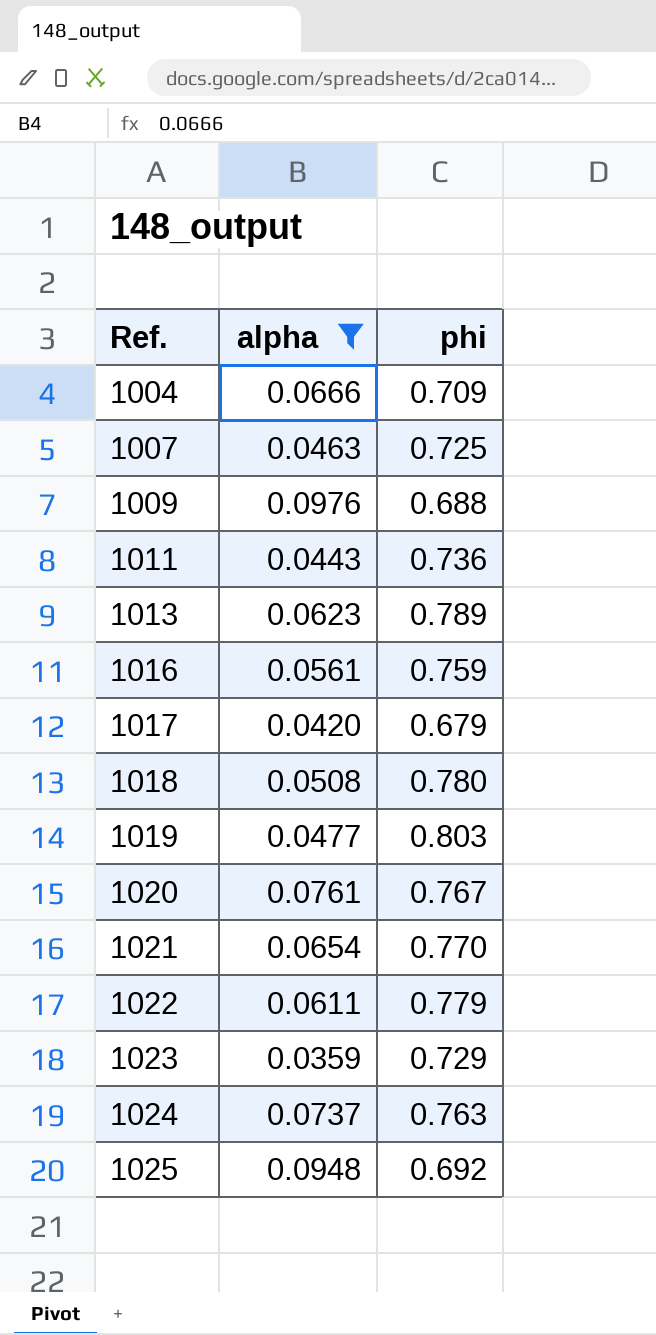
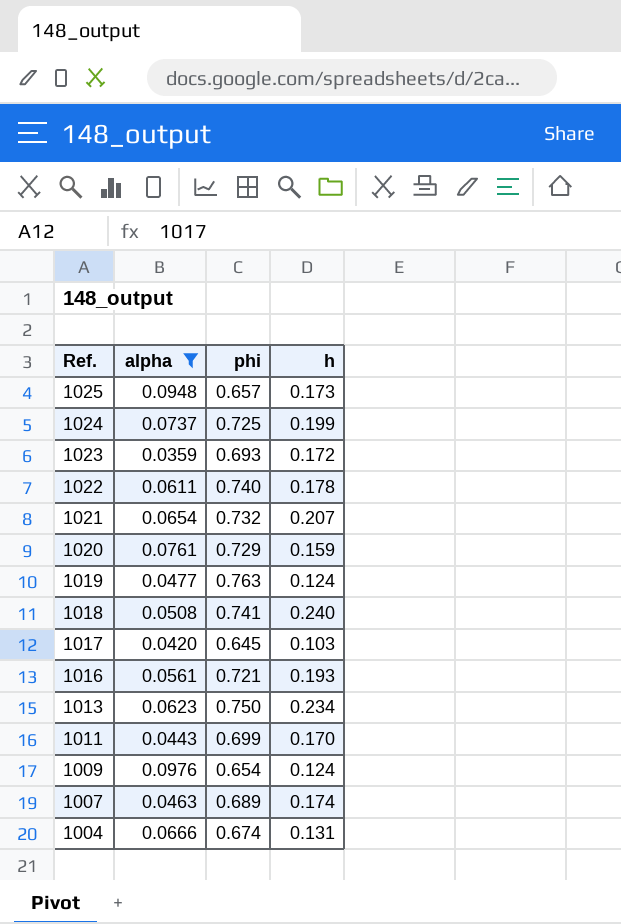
row order: Ref. ascending -> Ref. descending
column h | position: none -> 4
1025 | phi: 0.692 -> 0.657
1024 | phi: 0.763 -> 0.725
1023 | phi: 0.729 -> 0.693
1022 | phi: 0.779 -> 0.740
1021 | phi: 0.770 -> 0.732
1020 | phi: 0.767 -> 0.729
1019 | phi: 0.803 -> 0.763
1018 | phi: 0.780 -> 0.741
1017 | phi: 0.679 -> 0.645
1016 | phi: 0.759 -> 0.721
1013 | phi: 0.789 -> 0.750
1011 | phi: 0.736 -> 0.699
1009 | phi: 0.688 -> 0.654
1007 | phi: 0.725 -> 0.689
1004 | phi: 0.709 -> 0.674

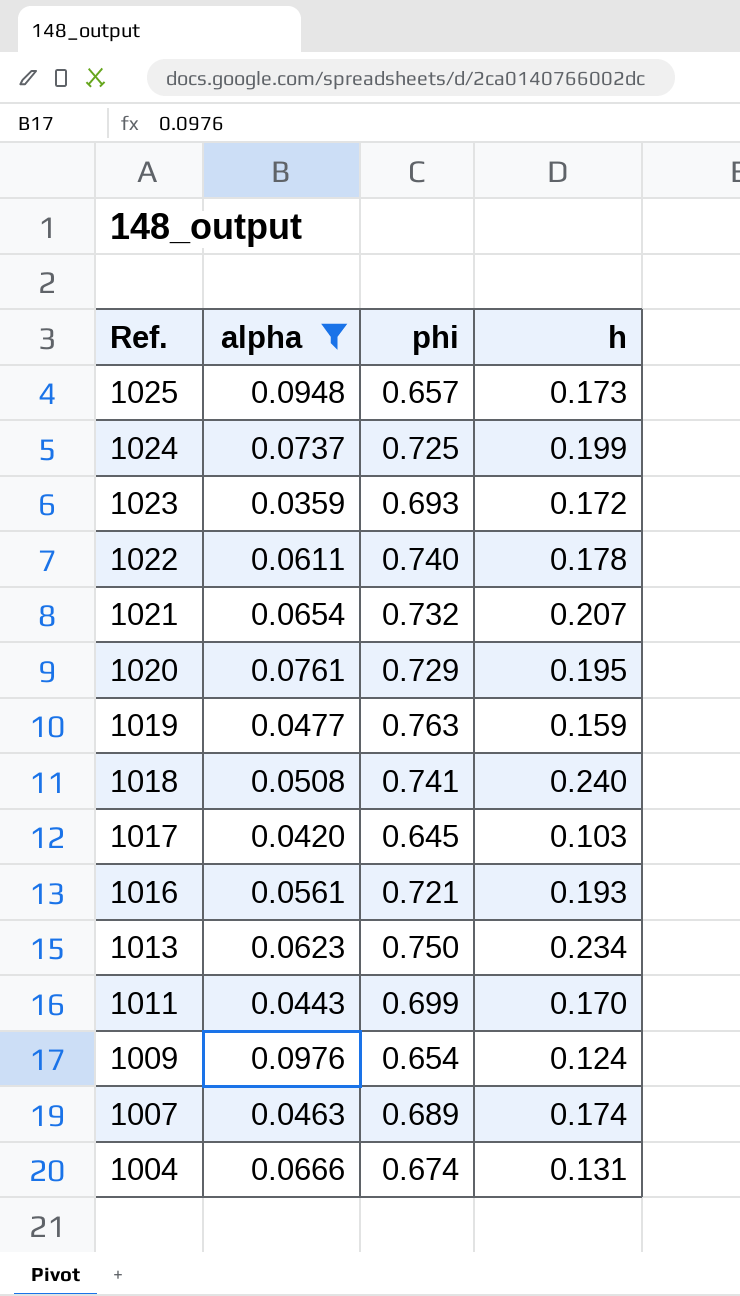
1020 | h: 0.159 -> 0.195
1019 | h: 0.124 -> 0.159

